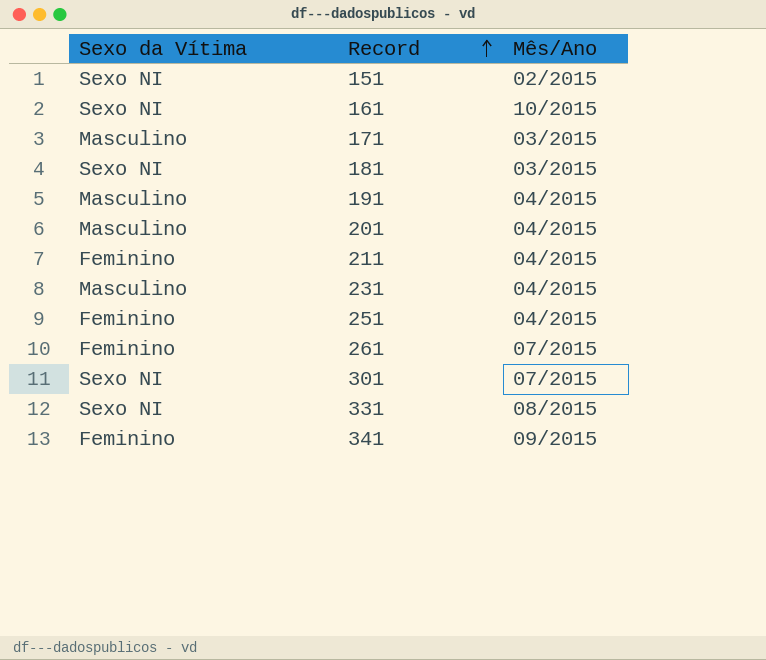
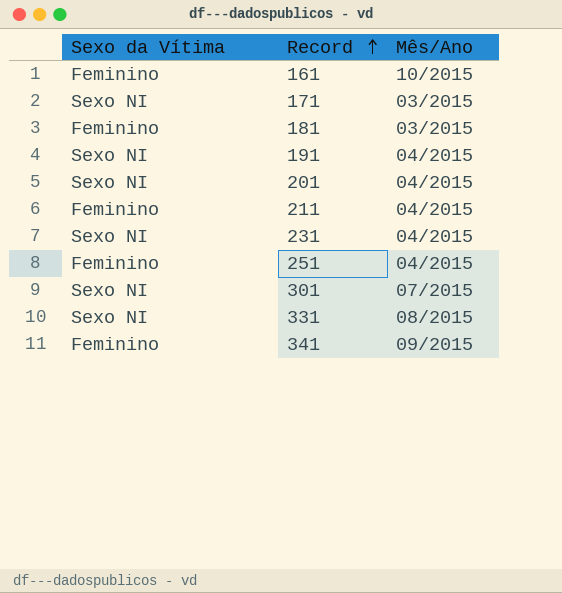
row 151: Sexo NI | 02/2015 -> none
row 261: Feminino | 07/2015 -> none
161 | Sexo da Vítima: Sexo NI -> Feminino
171 | Sexo da Vítima: Masculino -> Sexo NI
181 | Sexo da Vítima: Sexo NI -> Feminino
191 | Sexo da Vítima: Masculino -> Sexo NI
201 | Sexo da Vítima: Masculino -> Sexo NI
231 | Sexo da Vítima: Masculino -> Sexo NI

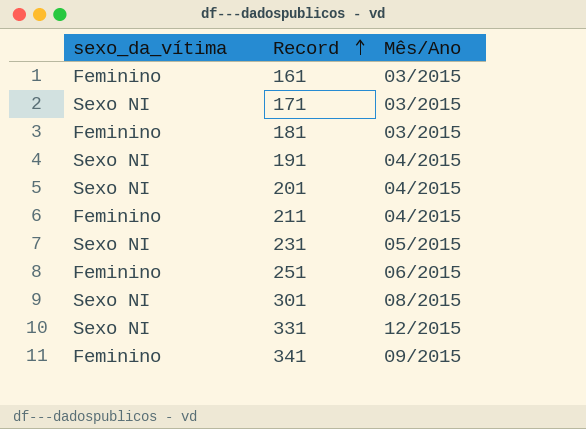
column name: Sexo da Vítima -> sexo_da_vítima
161 | Mês/Ano: 10/2015 -> 03/2015
231 | Mês/Ano: 04/2015 -> 05/2015
251 | Mês/Ano: 04/2015 -> 06/2015
301 | Mês/Ano: 07/2015 -> 08/2015
331 | Mês/Ano: 08/2015 -> 12/2015

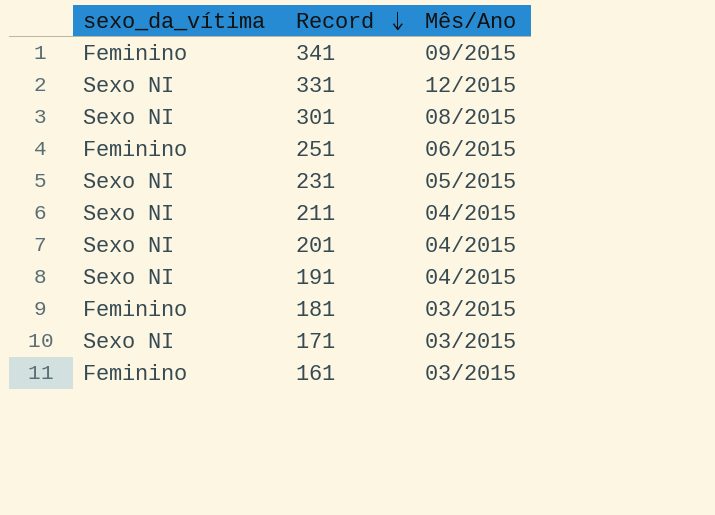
row order: Record ascending -> Record descending
211 | sexo_da_vítima: Feminino -> Sexo NI

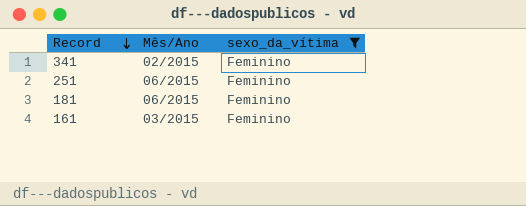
filter: none -> sexo_da_vítima = Feminino
column sexo_da_vítima | position: 1 -> 3
341 | Mês/Ano: 09/2015 -> 02/2015
181 | Mês/Ano: 03/2015 -> 06/2015

